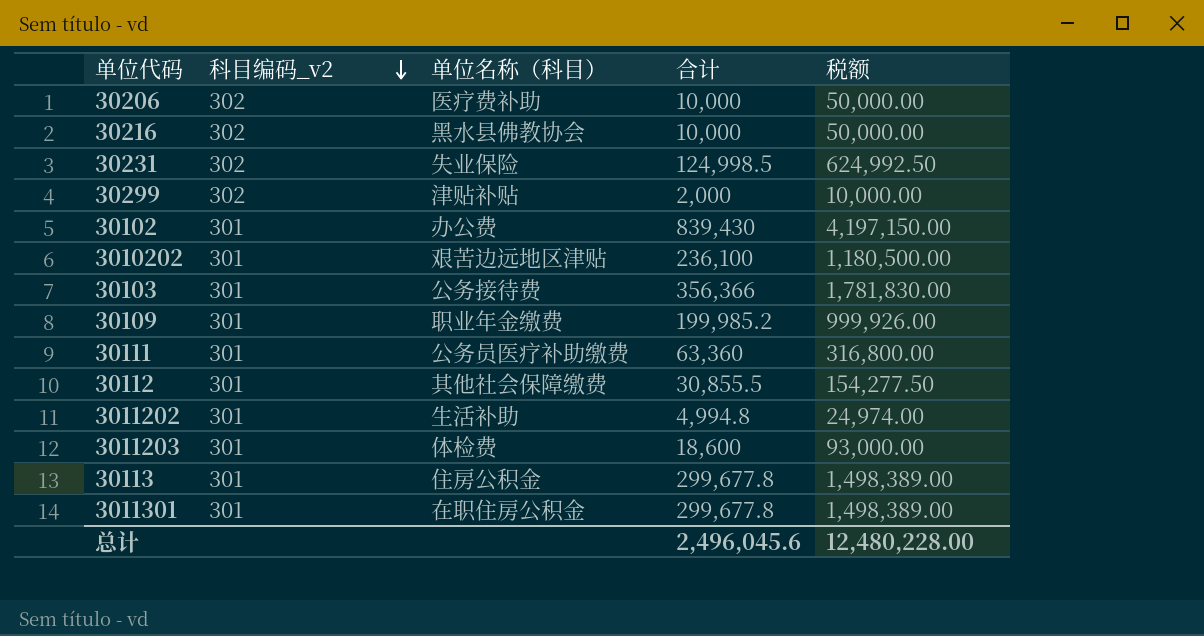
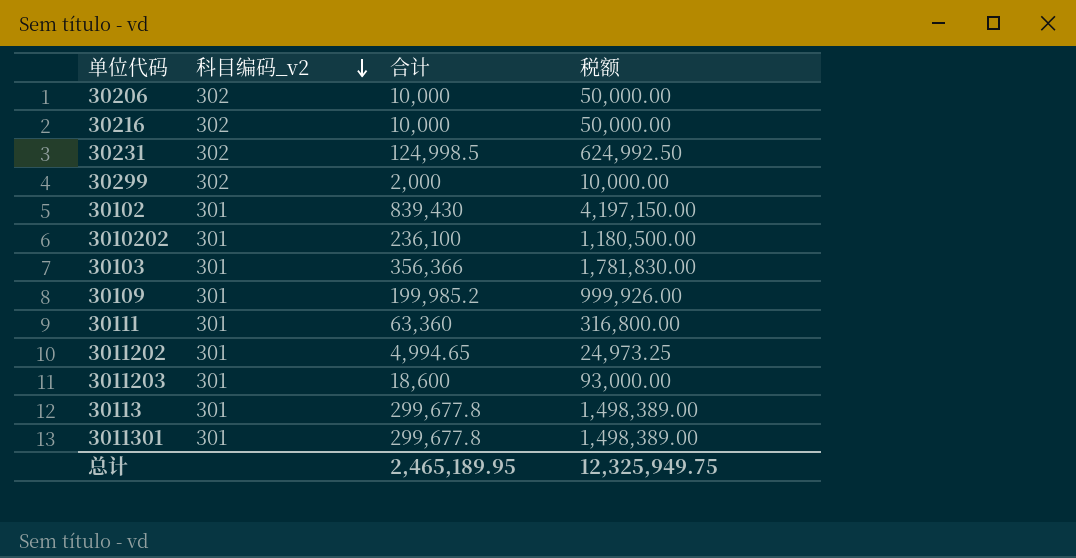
column 单位名称（科目） | position: 3 -> none
row 30112: 301 | 其他社会保障缴费 | 30,855.5 | 154,277.50 -> none
3011202 | 合计: 4,994.8 -> 4,994.65
3011202 | 税额: 24,974.00 -> 24,973.25
总计 | 合计: 2,496,045.6 -> 2,465,189.95
总计 | 税额: 12,480,228.00 -> 12,325,949.75

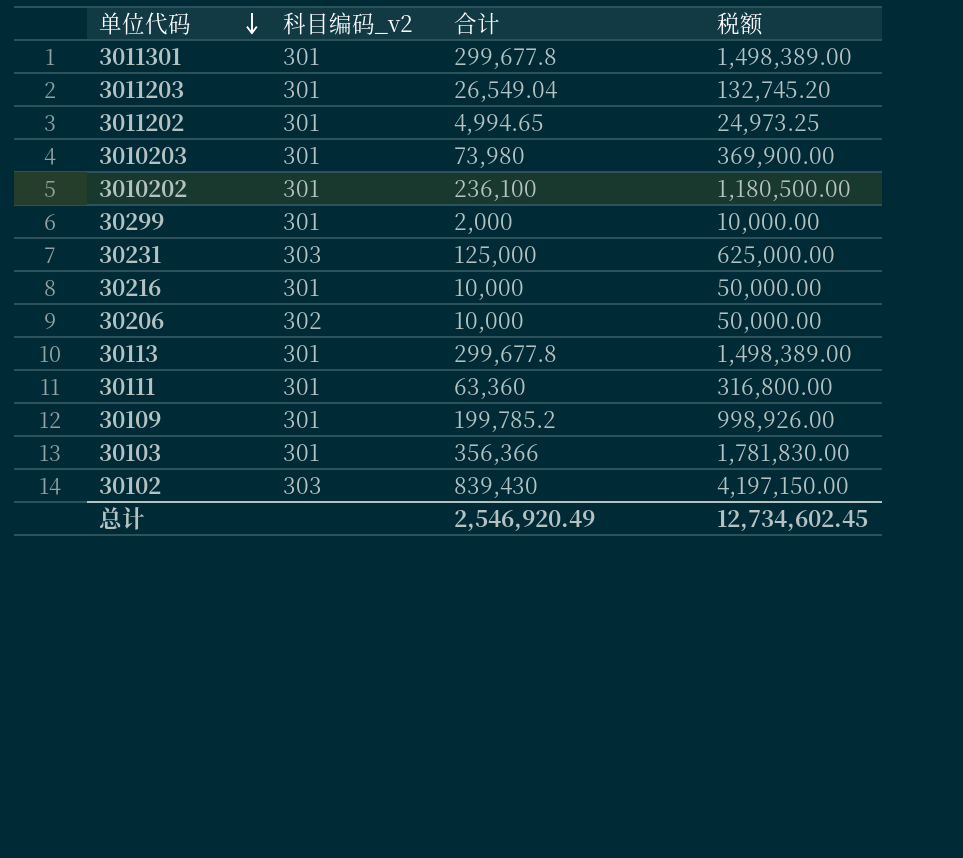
row order: 科目编码_v2 descending -> 单位代码 descending
3011203 | 合计: 18,600 -> 26,549.04
3011203 | 税额: 93,000.00 -> 132,745.20
row 3010203: none -> 301 | 73,980 | 369,900.00
30299 | 科目编码_v2: 302 -> 301
30231 | 科目编码_v2: 302 -> 303
30231 | 合计: 124,998.5 -> 125,000
30231 | 税额: 624,992.50 -> 625,000.00
30216 | 科目编码_v2: 302 -> 301
30109 | 合计: 199,985.2 -> 199,785.2
30109 | 税额: 999,926.00 -> 998,926.00
30102 | 科目编码_v2: 301 -> 303
总计 | 合计: 2,465,189.95 -> 2,546,920.49
总计 | 税额: 12,325,949.75 -> 12,734,602.45

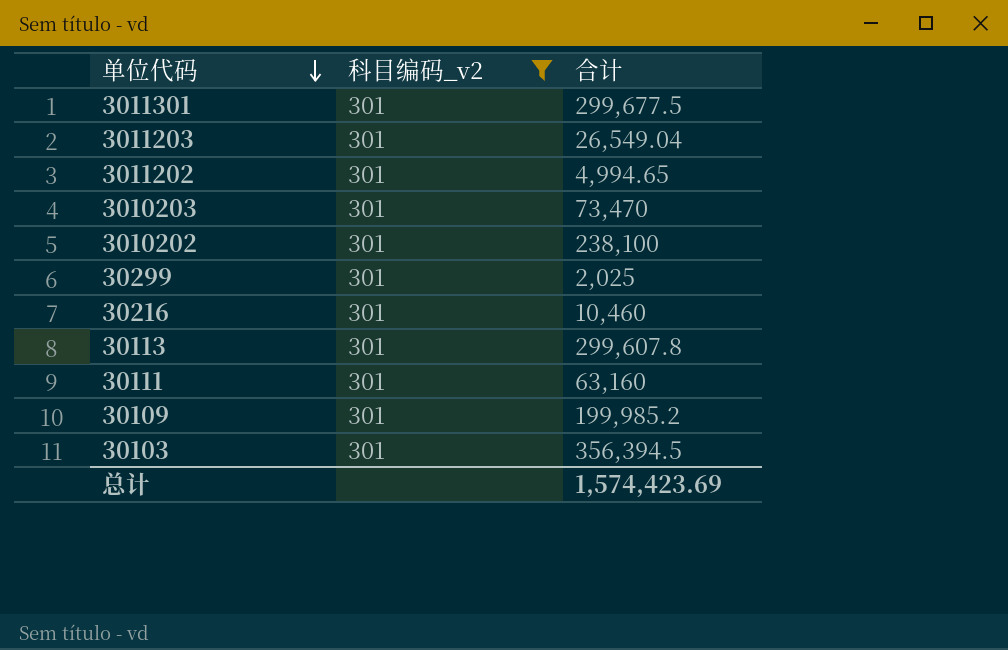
filter: none -> 科目编码_v2 = 301
column 税额 | formula: [合计] * 5 -> none
3011301 | 合计: 299,677.8 -> 299,677.5
3010203 | 合计: 73,980 -> 73,470
3010202 | 合计: 236,100 -> 238,100
30299 | 合计: 2,000 -> 2,025
30216 | 合计: 10,000 -> 10,460
30113 | 合计: 299,677.8 -> 299,607.8
30111 | 合计: 63,360 -> 63,160
30109 | 合计: 199,785.2 -> 199,985.2
30103 | 合计: 356,366 -> 356,394.5
总计 | 合计: 2,546,920.49 -> 1,574,423.69

